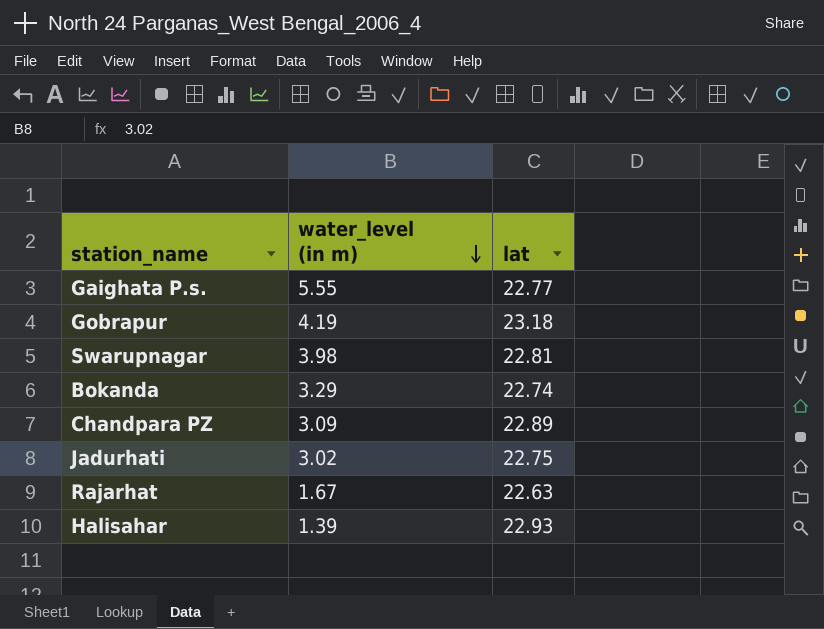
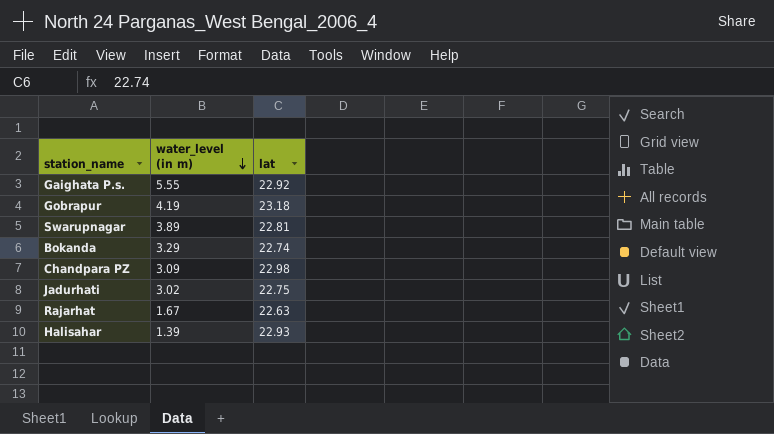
Gaighata P.s. | lat: 22.77 -> 22.92
Swarupnagar | water_level (in m): 3.98 -> 3.89
Chandpara PZ | lat: 22.89 -> 22.98

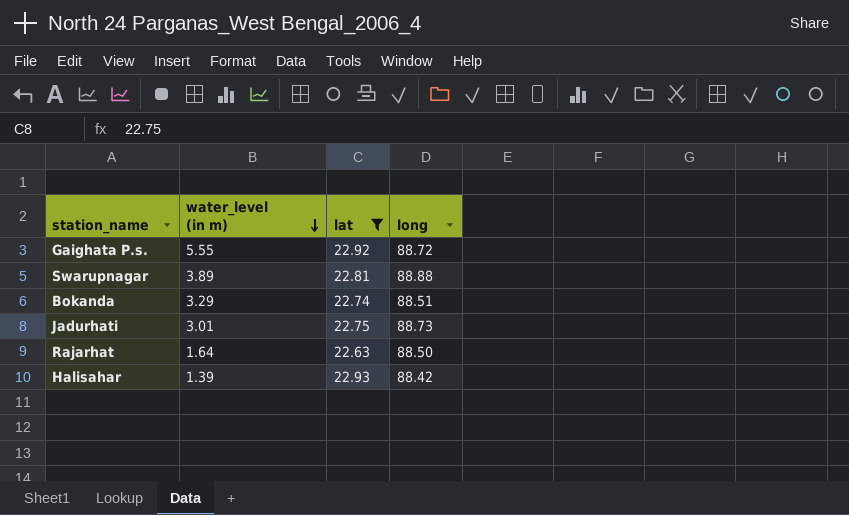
filter: none -> lat <= 22.93
column long | position: none -> 4
Jadurhati | water_level (in m): 3.02 -> 3.01
Rajarhat | water_level (in m): 1.67 -> 1.64

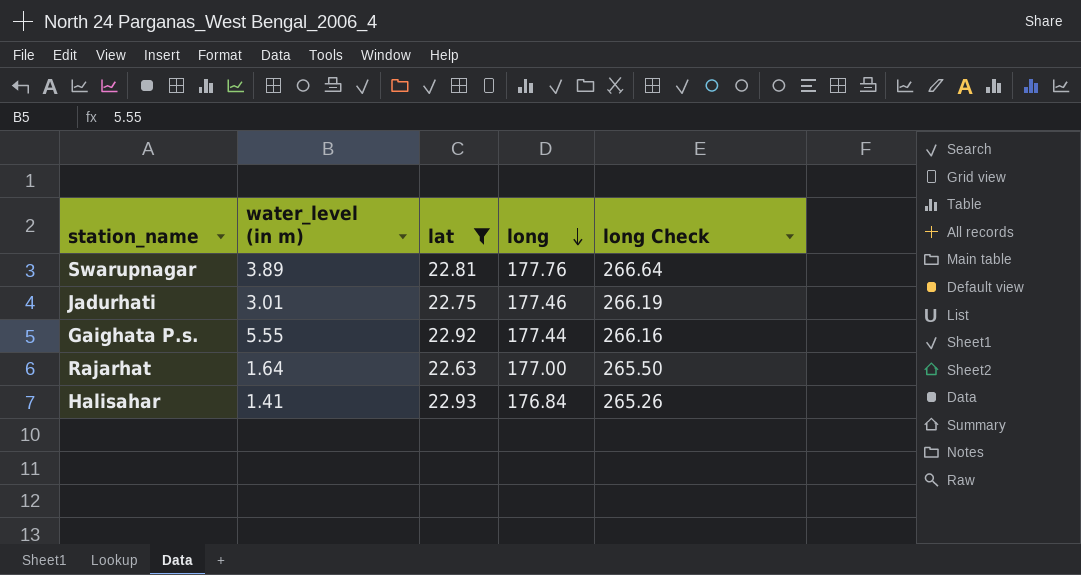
row order: water_level (in m) descending -> long descending
column long Check | formula: none -> [long] * 1.5
row Bokanda: 3.29 | 22.74 | 88.51 -> none
Swarupnagar | long: 88.88 -> 177.76
Jadurhati | long: 88.73 -> 177.46
Gaighata P.s. | long: 88.72 -> 177.44
Rajarhat | long: 88.50 -> 177.00
Halisahar | water_level (in m): 1.39 -> 1.41
Halisahar | long: 88.42 -> 176.84

